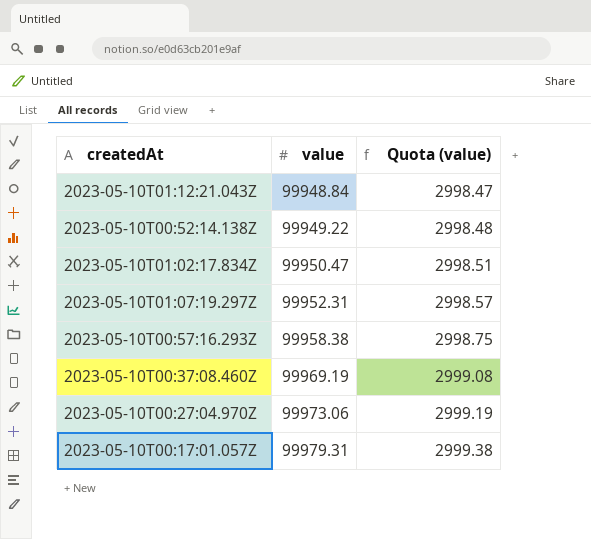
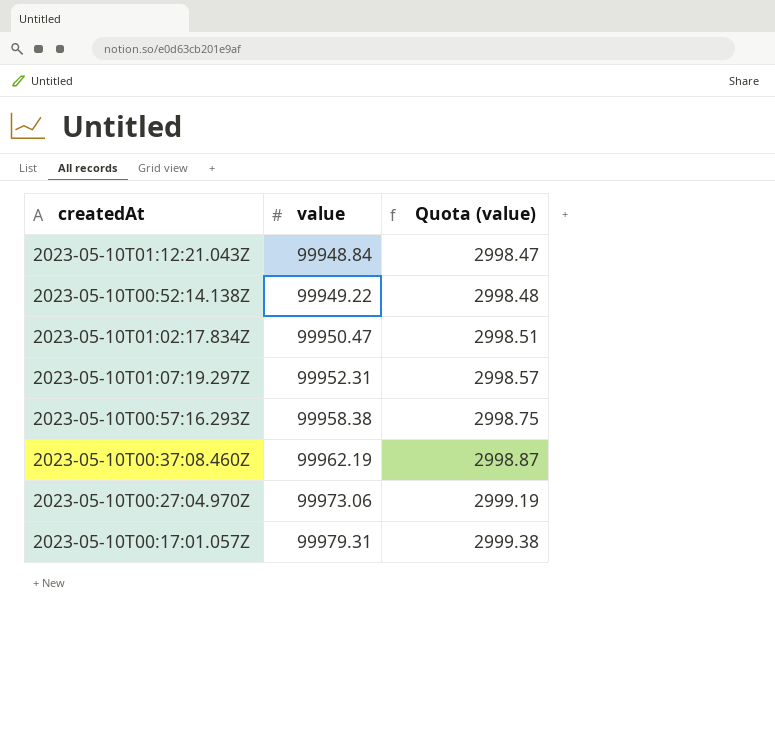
2023-05-10T00:37:08.460Z | value: 99969.19 -> 99962.19
2023-05-10T00:37:08.460Z | Quota (value): 2999.08 -> 2998.87

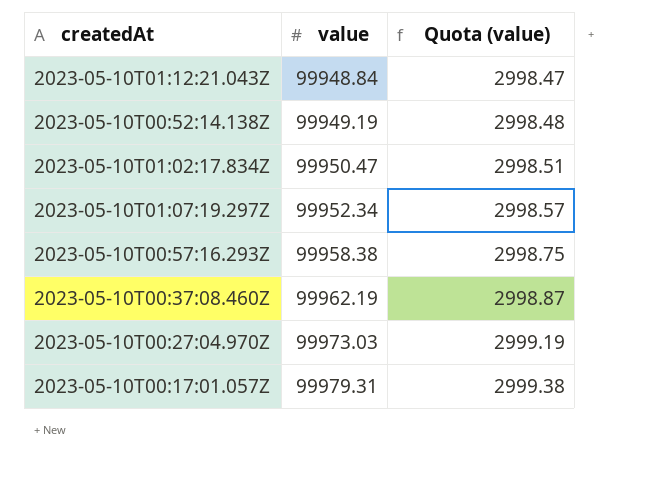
2023-05-10T00:52:14.138Z | value: 99949.22 -> 99949.19
2023-05-10T01:07:19.297Z | value: 99952.31 -> 99952.34
2023-05-10T00:27:04.970Z | value: 99973.06 -> 99973.03

